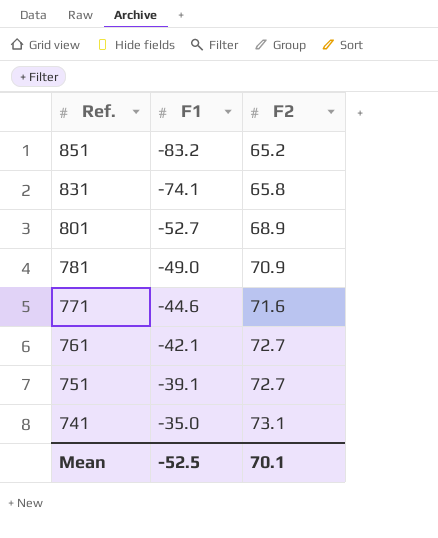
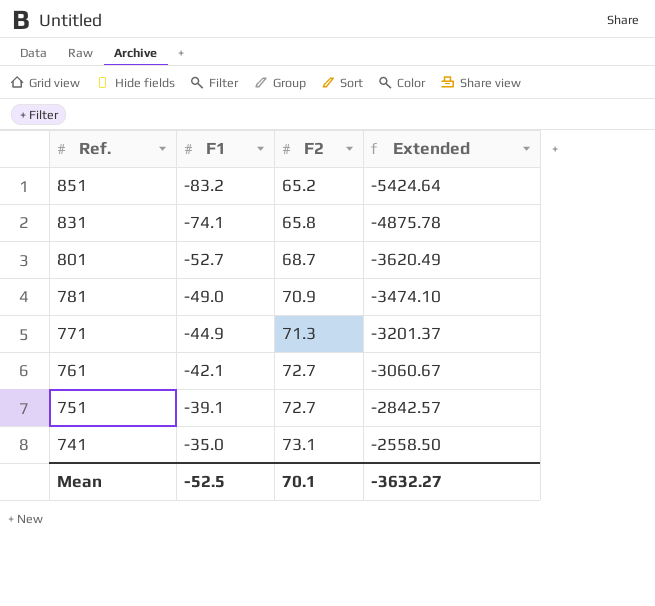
column Extended | formula: none -> [F1] * [F2]
801 | F2: 68.9 -> 68.7
771 | F1: -44.6 -> -44.9
771 | F2: 71.6 -> 71.3

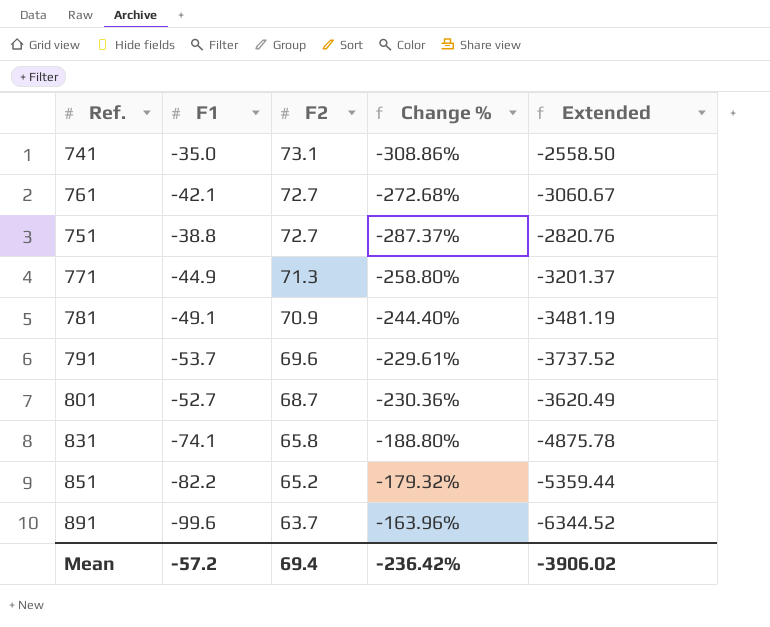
row order: Ref. descending -> F2 descending
column Change % | formula: none -> ([F2] - [F1]) / [F1]
751 | F1: -39.1 -> -38.8
751 | Extended: -2842.57 -> -2820.76
781 | F1: -49.0 -> -49.1
781 | Extended: -3474.10 -> -3481.19
row 791: none -> -53.7 | 69.6 | -229.61% | -3737.52
851 | F1: -83.2 -> -82.2
851 | Extended: -5424.64 -> -5359.44
row 891: none -> -99.6 | 63.7 | -163.96% | -6344.52
Mean | F1: -52.5 -> -57.2
Mean | F2: 70.1 -> 69.4
Mean | Extended: -3632.27 -> -3906.02

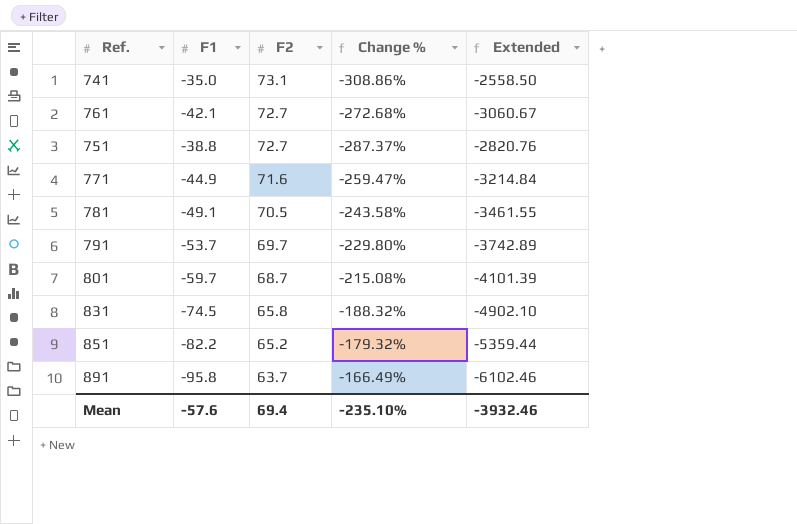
771 | F2: 71.3 -> 71.6
771 | Change %: -258.80% -> -259.47%
771 | Extended: -3201.37 -> -3214.84
781 | F2: 70.9 -> 70.5
781 | Change %: -244.40% -> -243.58%
781 | Extended: -3481.19 -> -3461.55
791 | F2: 69.6 -> 69.7
791 | Change %: -229.61% -> -229.80%
791 | Extended: -3737.52 -> -3742.89
801 | F1: -52.7 -> -59.7
801 | Change %: -230.36% -> -215.08%
801 | Extended: -3620.49 -> -4101.39
831 | F1: -74.1 -> -74.5
831 | Change %: -188.80% -> -188.32%
831 | Extended: -4875.78 -> -4902.10
891 | F1: -99.6 -> -95.8
891 | Change %: -163.96% -> -166.49%
891 | Extended: -6344.52 -> -6102.46
Mean | F1: -57.2 -> -57.6
Mean | Change %: -236.42% -> -235.10%
Mean | Extended: -3906.02 -> -3932.46

